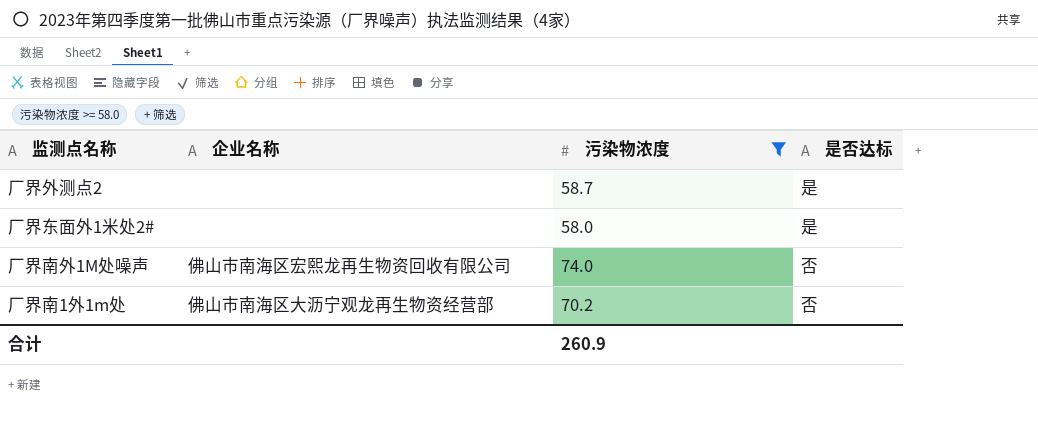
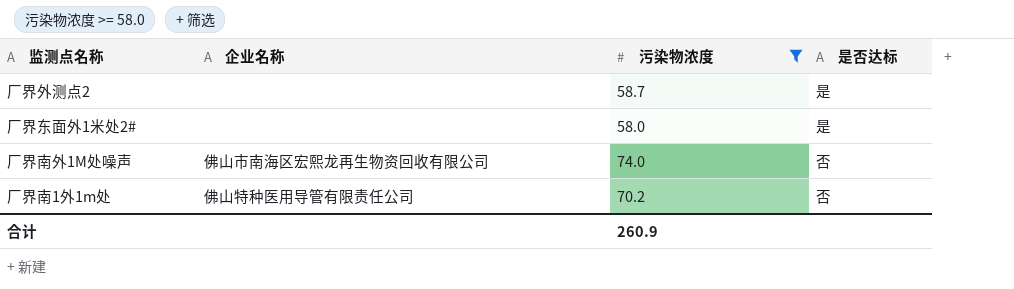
厂界南1外1m处 | 企业名称: 佛山市南海区大沥宁观龙再生物资经营部 -> 佛山特种医用导管有限责任公司

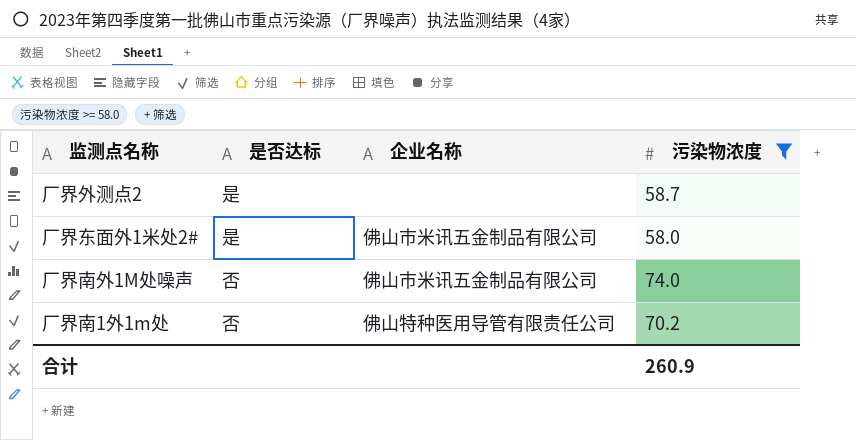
column 是否达标 | position: 4 -> 2
厂界东面外1米处2# | 企业名称: none -> 佛山市米讯五金制品有限公司
厂界南外1M处噪声 | 企业名称: 佛山市南海区宏熙龙再生物资回收有限公司 -> 佛山市米讯五金制品有限公司

